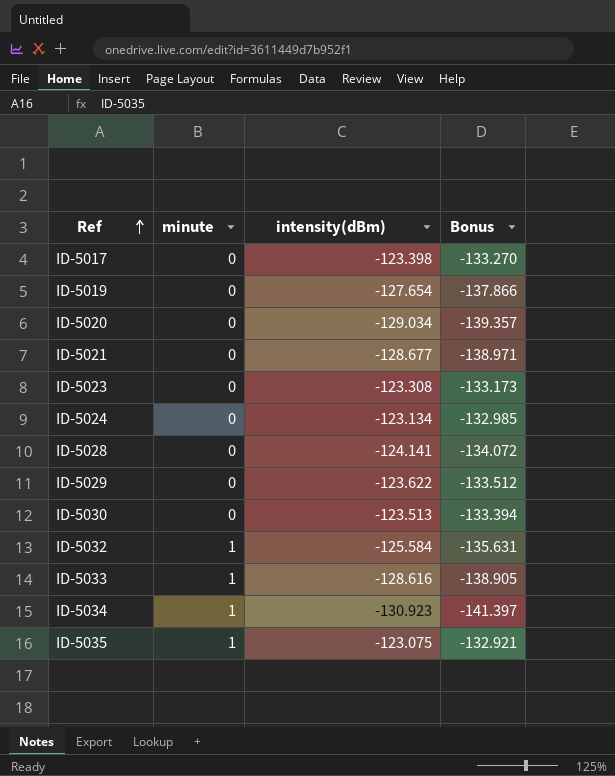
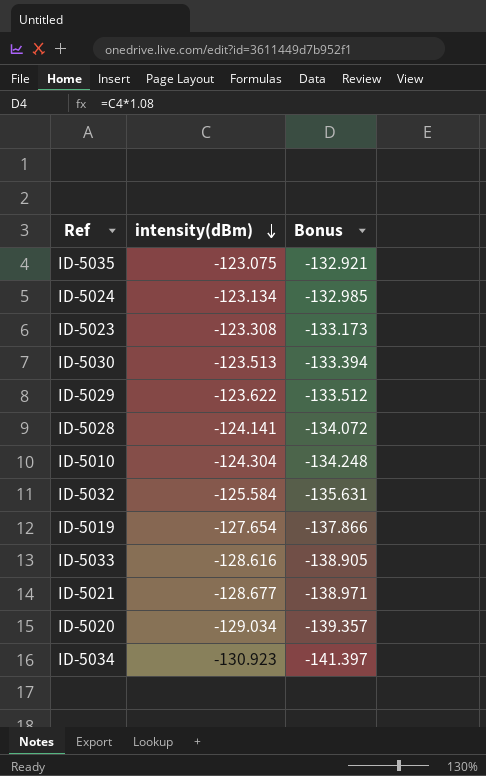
row order: Ref ascending -> intensity(dBm) descending
column minute | position: 2 -> none
row ID-5017: 0 | -123.398 | -133.270 -> none
row ID-5010: none -> -124.304 | -134.248

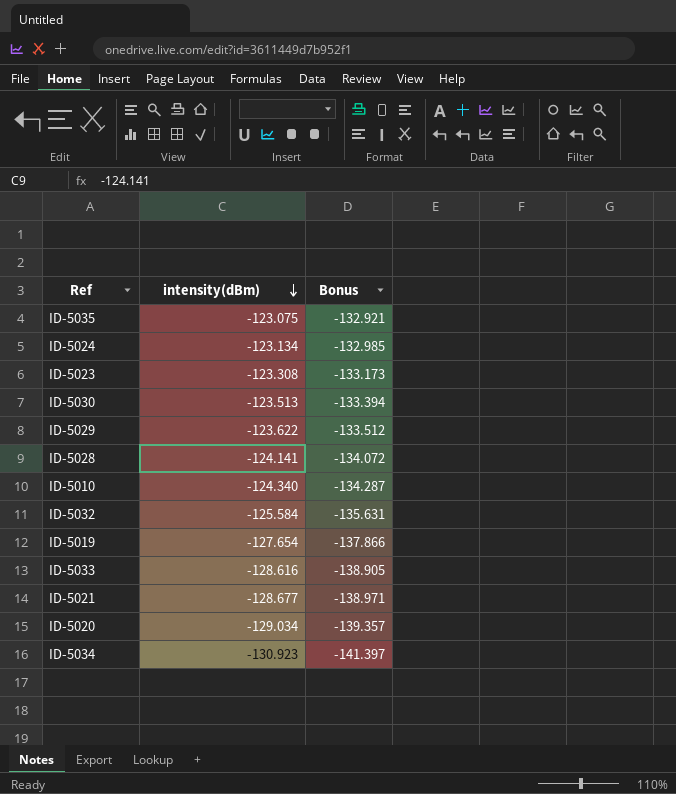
ID-5010 | intensity(dBm): -124.304 -> -124.340
ID-5010 | Bonus: -134.248 -> -134.287

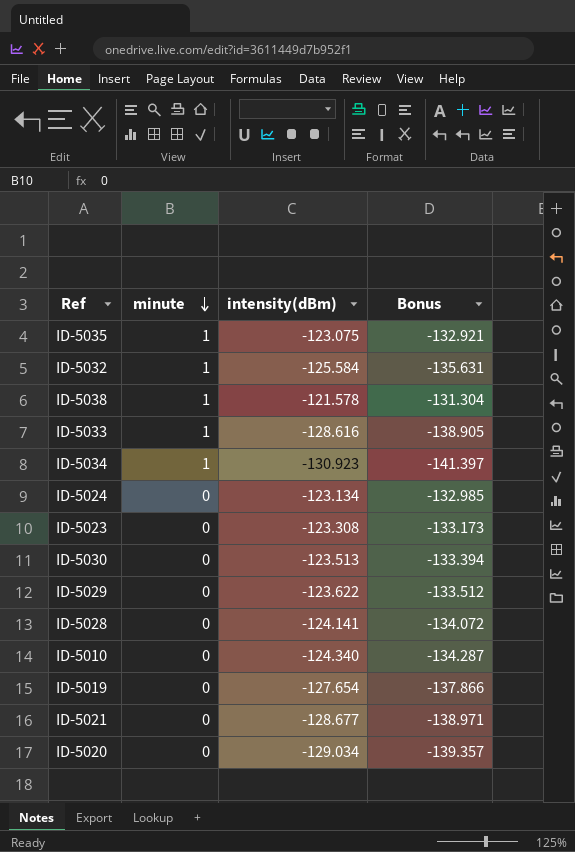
row order: intensity(dBm) descending -> minute descending
column minute | position: none -> 2
row ID-5038: none -> 1 | -121.578 | -131.304

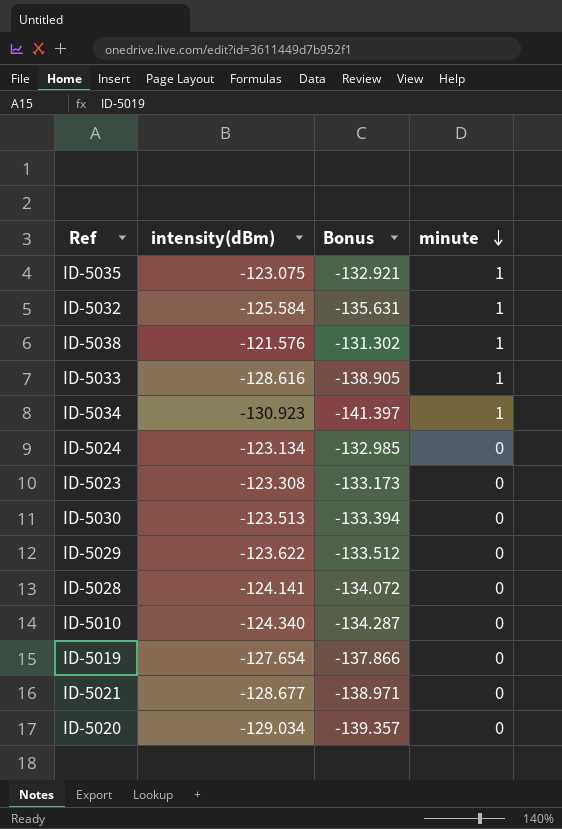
column minute | position: 2 -> 4
ID-5038 | intensity(dBm): -121.578 -> -121.576
ID-5038 | Bonus: -131.304 -> -131.302

